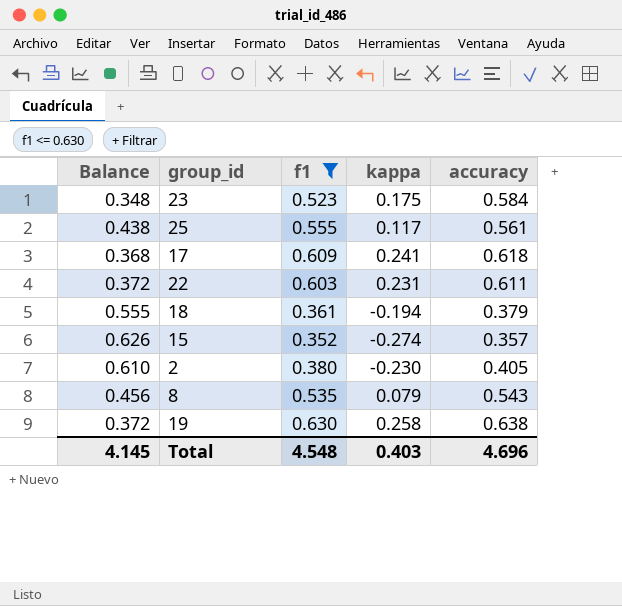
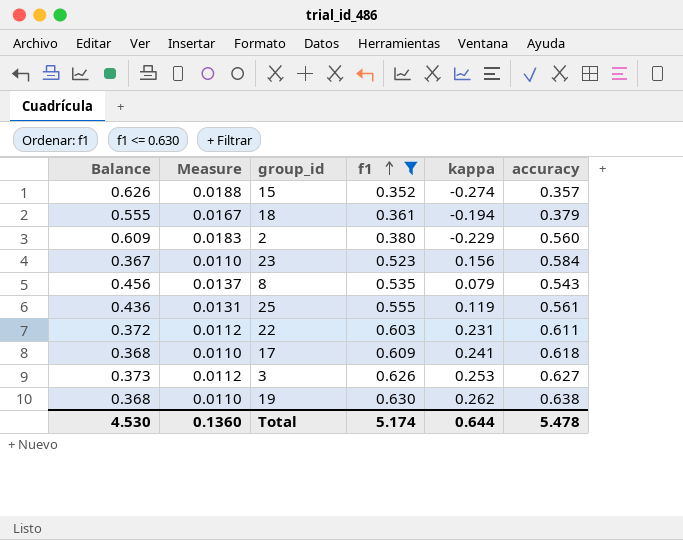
row order: none -> f1 ascending
column Measure | formula: none -> [Balance] * 0.03
2 | Balance: 0.610 -> 0.609
2 | kappa: -0.230 -> -0.229
2 | accuracy: 0.405 -> 0.560
23 | Balance: 0.348 -> 0.367
23 | kappa: 0.175 -> 0.156
25 | Balance: 0.438 -> 0.436
25 | kappa: 0.117 -> 0.119
row 3: none -> 0.373 | 0.0112 | 0.626 | 0.253 | 0.627
19 | Balance: 0.372 -> 0.368
19 | kappa: 0.258 -> 0.262
Total | Balance: 4.145 -> 4.530
Total | f1: 4.548 -> 5.174
Total | kappa: 0.403 -> 0.644
Total | accuracy: 4.696 -> 5.478

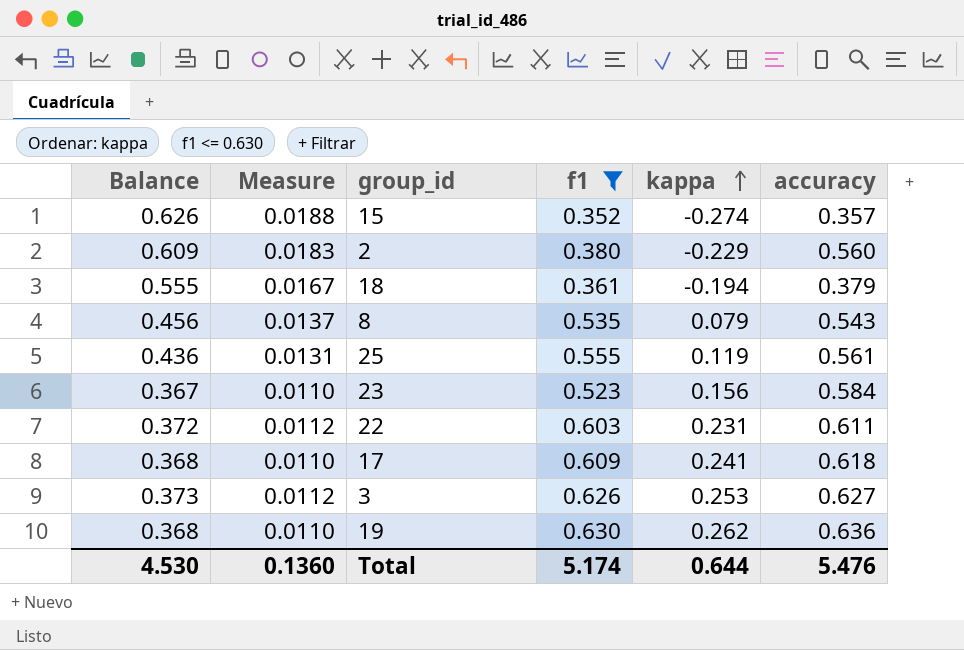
row order: f1 ascending -> kappa ascending
19 | accuracy: 0.638 -> 0.636
Total | accuracy: 5.478 -> 5.476

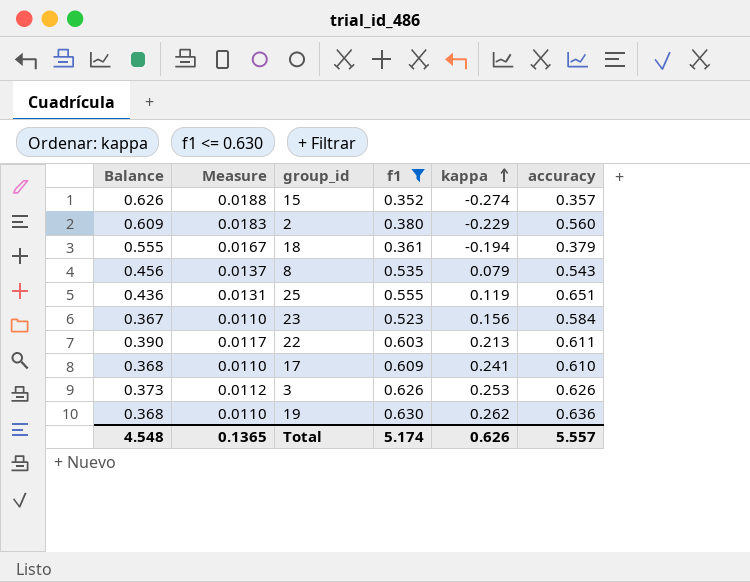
25 | accuracy: 0.561 -> 0.651
22 | Balance: 0.372 -> 0.390
22 | Measure: 0.0112 -> 0.0117
22 | kappa: 0.231 -> 0.213
17 | accuracy: 0.618 -> 0.610
3 | accuracy: 0.627 -> 0.626
Total | Balance: 4.530 -> 4.548
Total | Measure: 0.1360 -> 0.1365
Total | kappa: 0.644 -> 0.626
Total | accuracy: 5.476 -> 5.557

